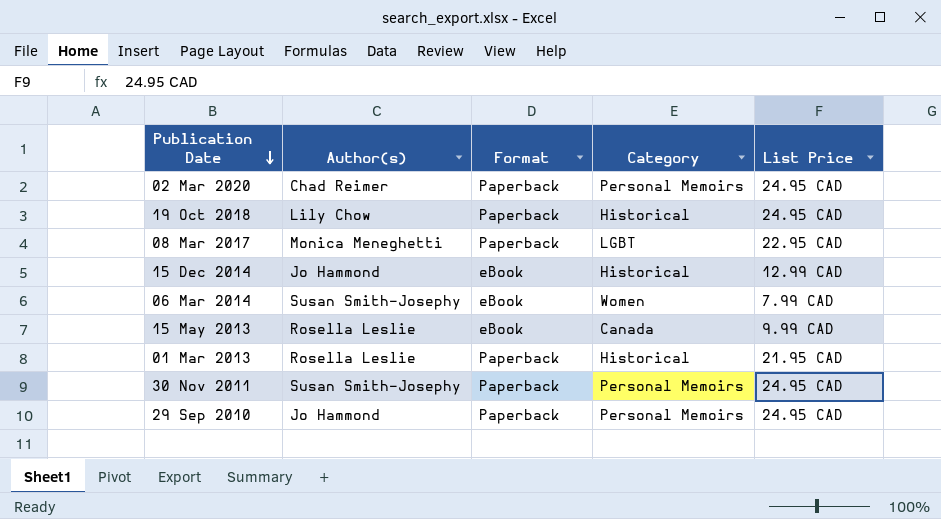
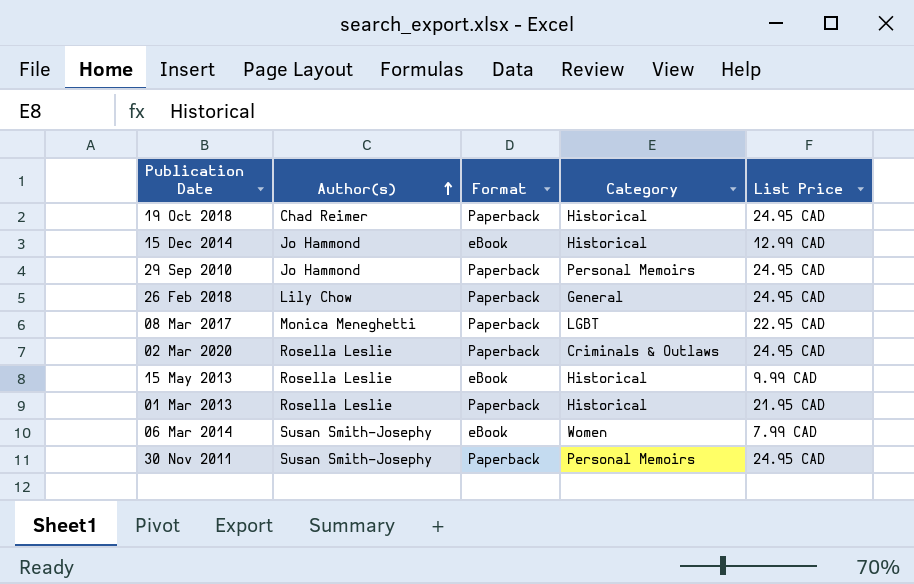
row order: Publication Date descending -> Author(s) ascending
19 Oct 2018 | Author(s): Lily Chow -> Chad Reimer
row 26 Feb 2018: none -> Lily Chow | Paperback | General | 24.95 CAD
02 Mar 2020 | Author(s): Chad Reimer -> Rosella Leslie
02 Mar 2020 | Category: Personal Memoirs -> Criminals & Outlaws
15 May 2013 | Category: Canada -> Historical

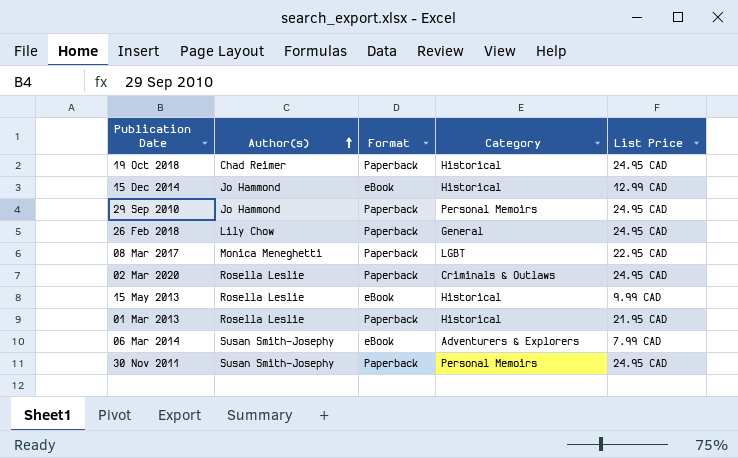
06 Mar 2014 | Category: Women -> Adventurers & Explorers

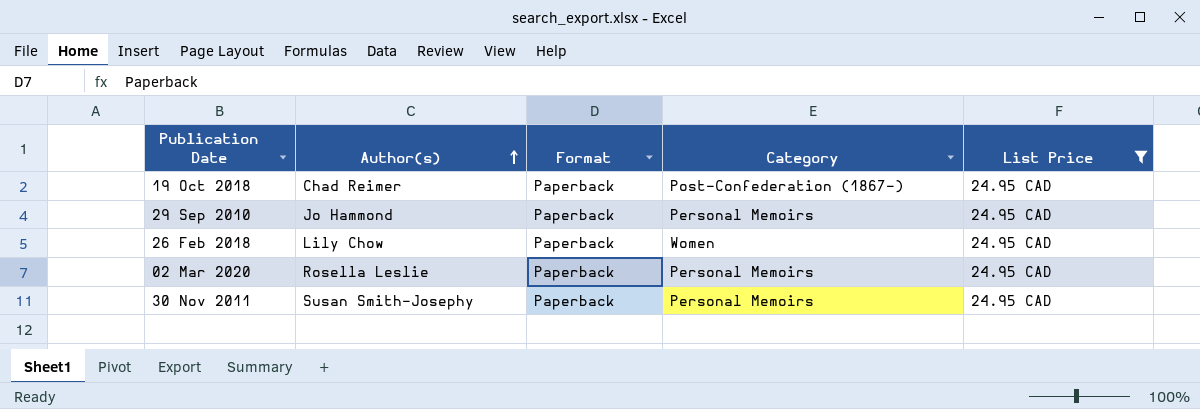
filter: none -> List Price = 24.95 CAD
19 Oct 2018 | Category: Historical -> Post-Confederation (1867-)
26 Feb 2018 | Category: General -> Women
02 Mar 2020 | Category: Criminals & Outlaws -> Personal Memoirs

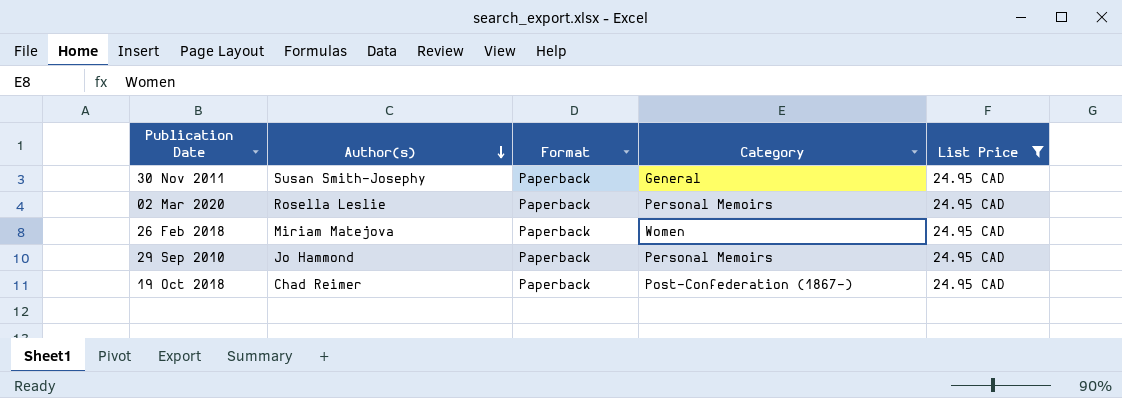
row order: Author(s) ascending -> Author(s) descending
30 Nov 2011 | Category: Personal Memoirs -> General
26 Feb 2018 | Author(s): Lily Chow -> Miriam Matejova

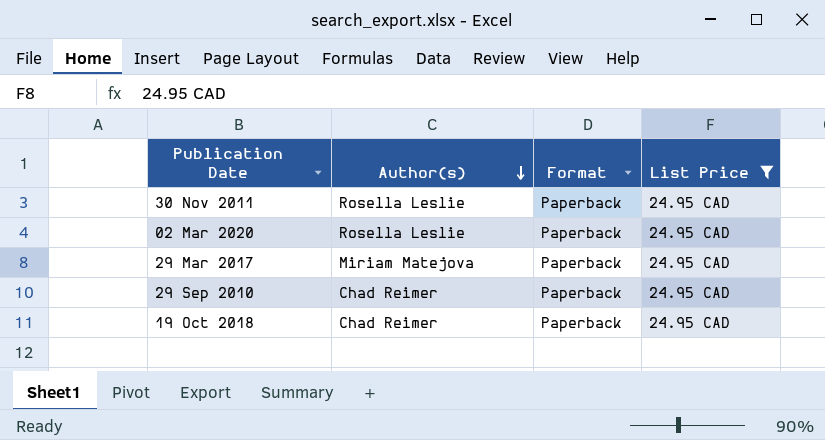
column Category | position: 4 -> none
row 26 Feb 2018: Miriam Matejova | Paperback | Women | 24.95 CAD -> none
30 Nov 2011 | Author(s): Susan Smith-Josephy -> Rosella Leslie
row 29 Mar 2017: none -> Miriam Matejova | Paperback | 24.95 CAD
29 Sep 2010 | Author(s): Jo Hammond -> Chad Reimer

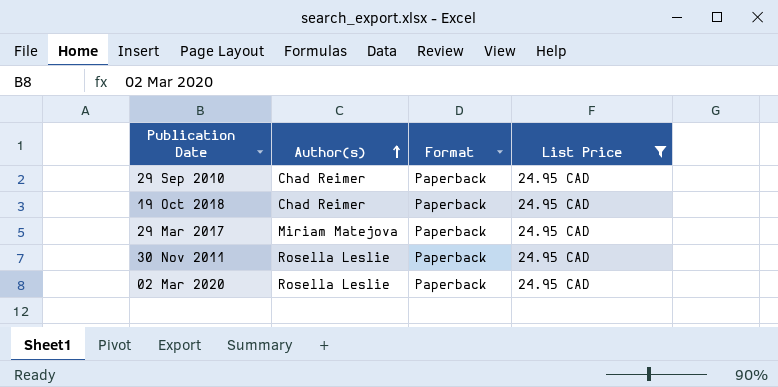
row order: Author(s) descending -> Author(s) ascending

